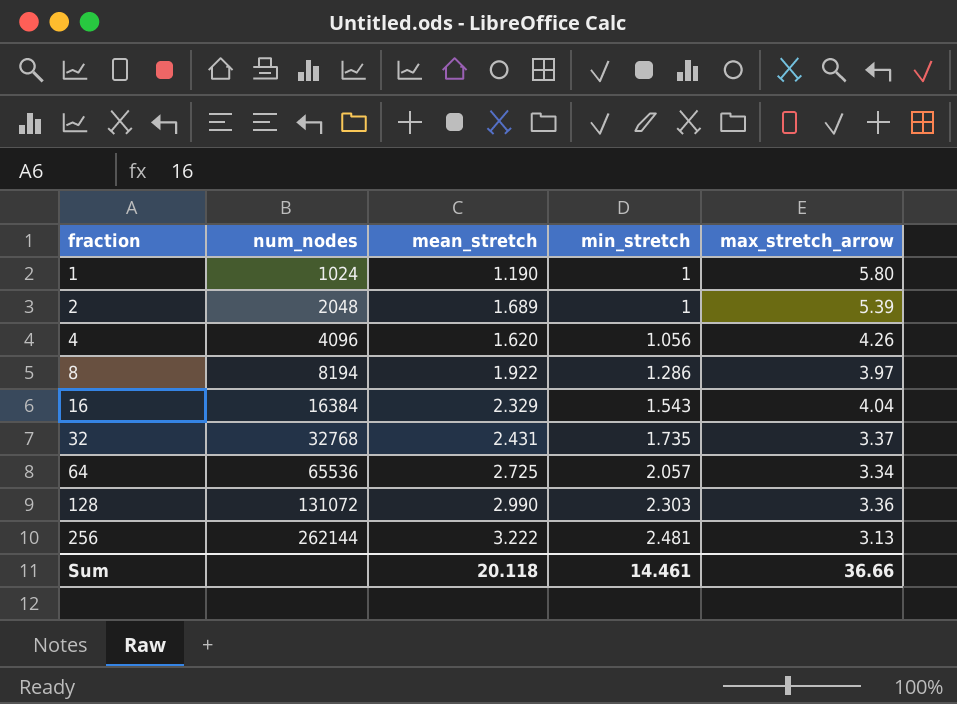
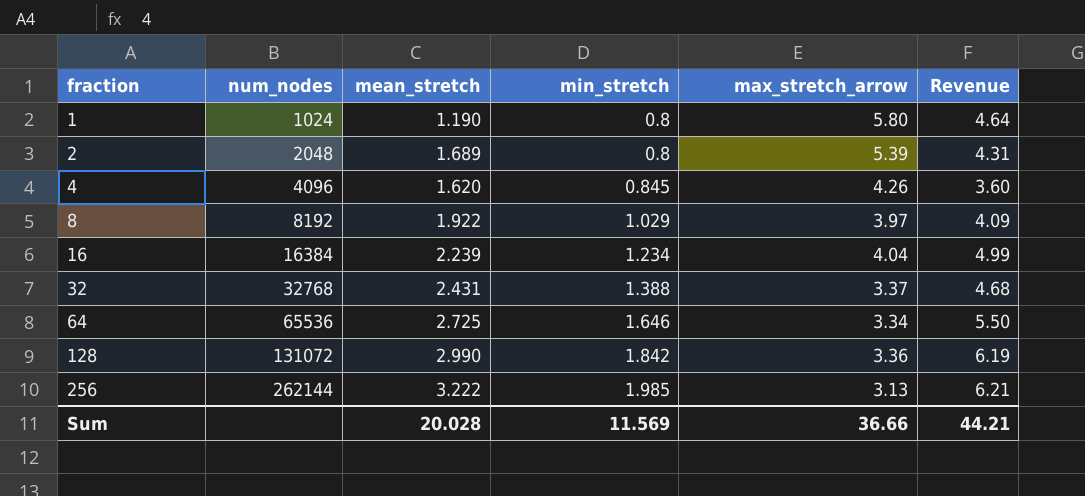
column Revenue | formula: none -> [min_stretch] * [max_stretch_arrow]
1 | min_stretch: 1 -> 0.8
2 | min_stretch: 1 -> 0.8
4 | min_stretch: 1.056 -> 0.845
8 | num_nodes: 8194 -> 8192
8 | min_stretch: 1.286 -> 1.029
16 | mean_stretch: 2.329 -> 2.239
16 | min_stretch: 1.543 -> 1.234
32 | min_stretch: 1.735 -> 1.388
64 | min_stretch: 2.057 -> 1.646
128 | min_stretch: 2.303 -> 1.842
256 | min_stretch: 2.481 -> 1.985
Sum | mean_stretch: 20.118 -> 20.028
Sum | min_stretch: 14.461 -> 11.569

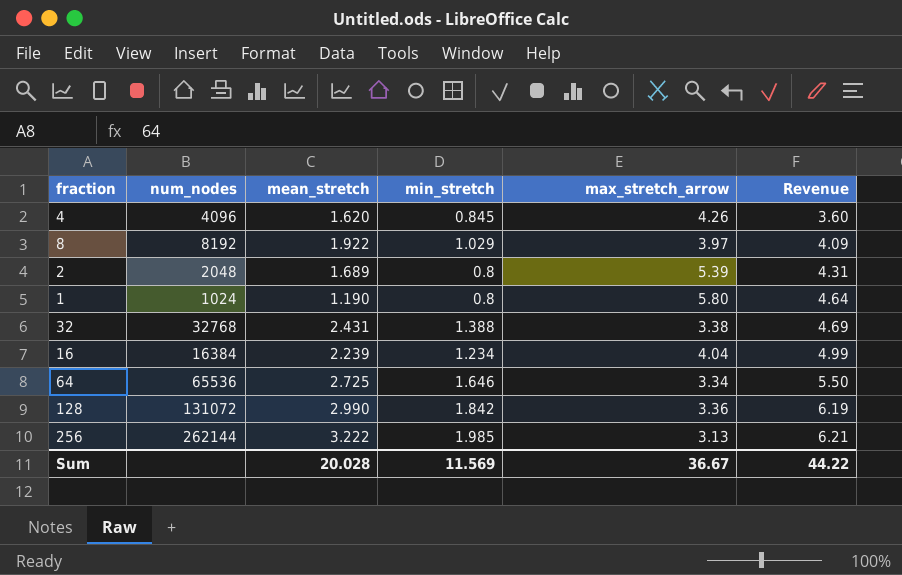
row order: fraction ascending -> Revenue ascending
32 | max_stretch_arrow: 3.37 -> 3.38
32 | Revenue: 4.68 -> 4.69
Sum | max_stretch_arrow: 36.66 -> 36.67
Sum | Revenue: 44.21 -> 44.22

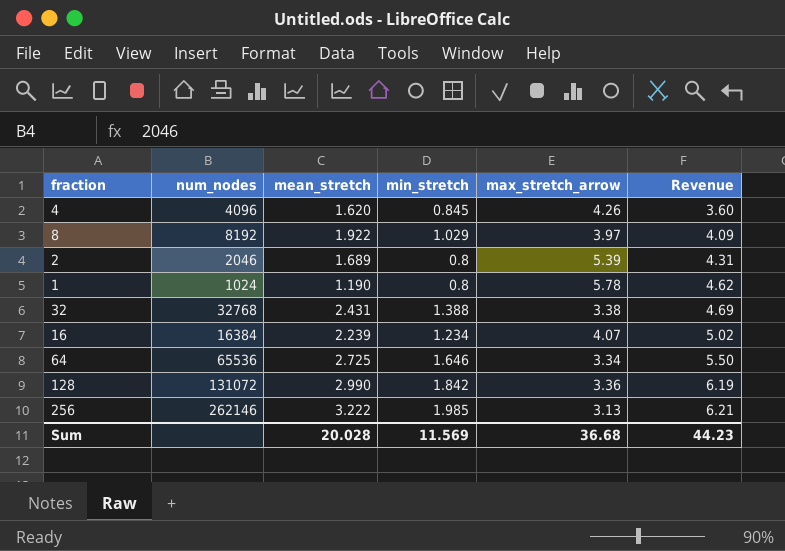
2 | num_nodes: 2048 -> 2046
1 | max_stretch_arrow: 5.80 -> 5.78
1 | Revenue: 4.64 -> 4.62
16 | max_stretch_arrow: 4.04 -> 4.07
16 | Revenue: 4.99 -> 5.02
256 | num_nodes: 262144 -> 262146
Sum | max_stretch_arrow: 36.67 -> 36.68
Sum | Revenue: 44.22 -> 44.23

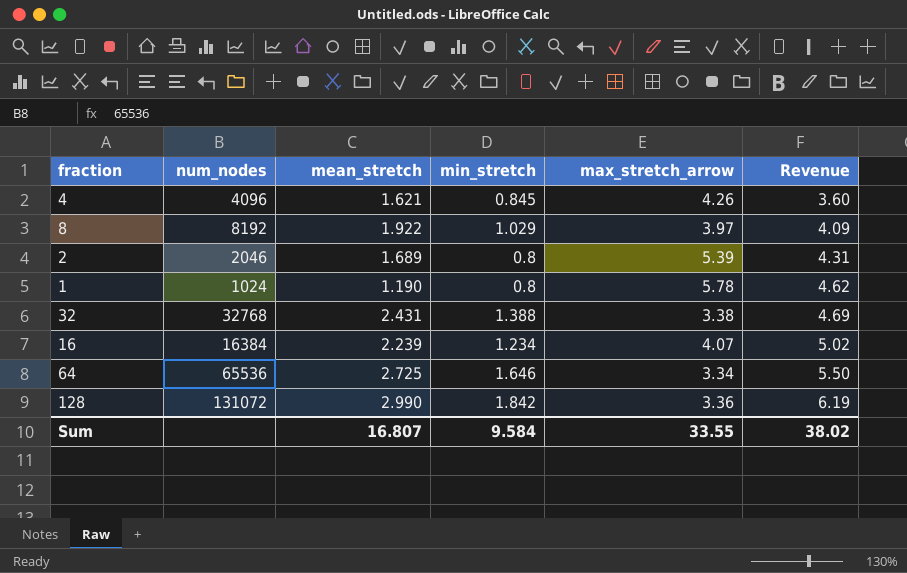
row 256: 262146 | 3.222 | 1.985 | 3.13 | 6.21 -> none
4 | mean_stretch: 1.620 -> 1.621
Sum | mean_stretch: 20.028 -> 16.807
Sum | min_stretch: 11.569 -> 9.584
Sum | max_stretch_arrow: 36.68 -> 33.55
Sum | Revenue: 44.23 -> 38.02

